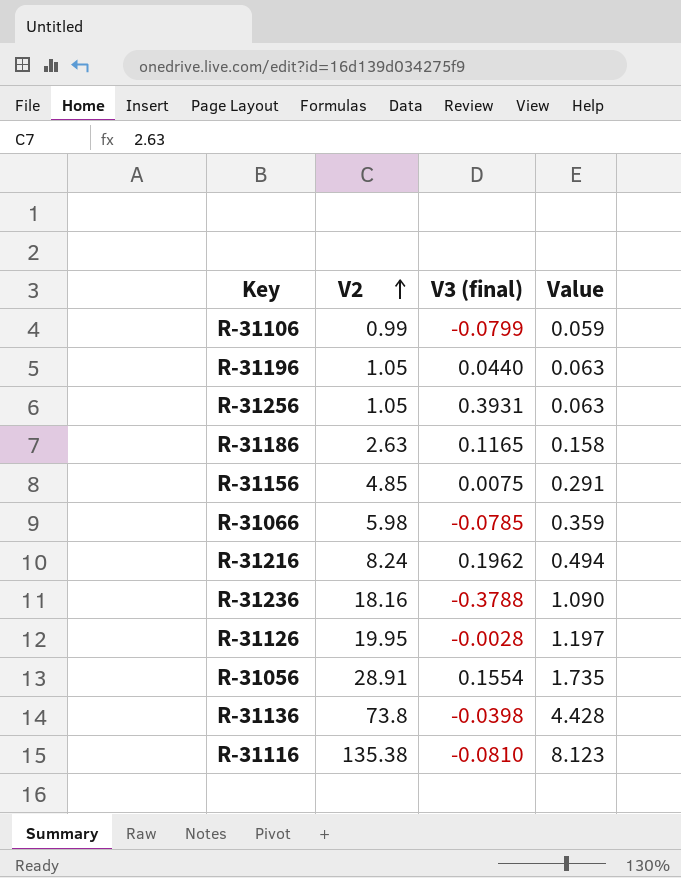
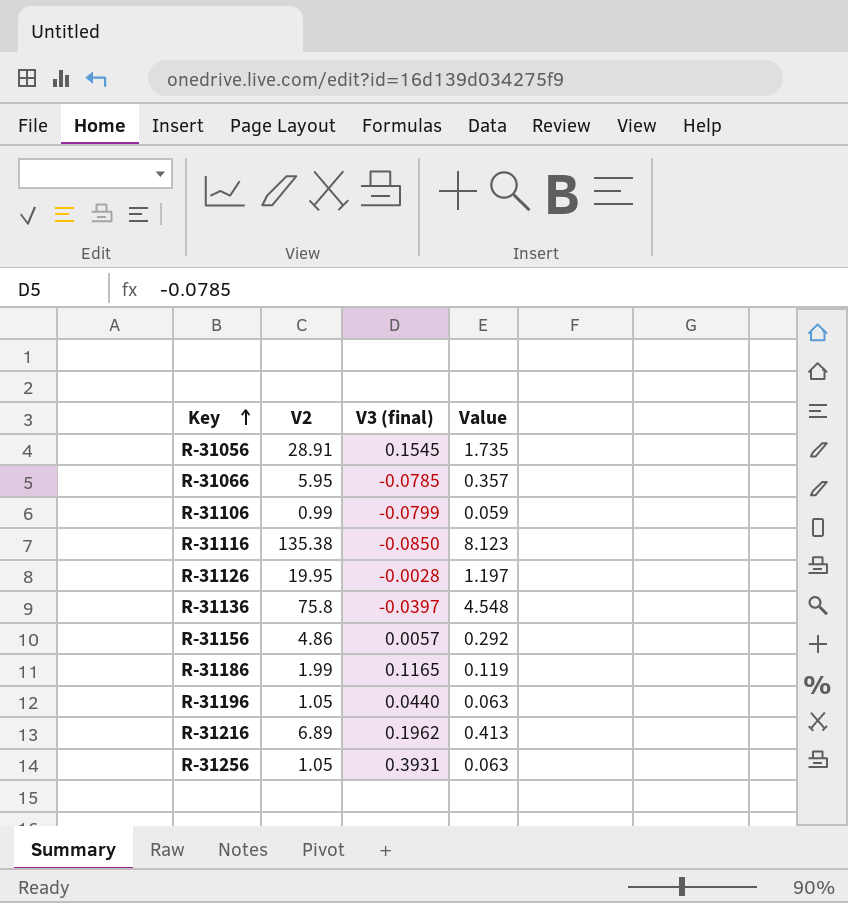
row order: V2 ascending -> Key ascending
row R-31236: 18.16 | -0.3788 | 1.090 -> none
R-31056 | V3 (final): 0.1554 -> 0.1545
R-31066 | V2: 5.98 -> 5.95
R-31066 | Value: 0.359 -> 0.357
R-31116 | V3 (final): -0.0810 -> -0.0850
R-31136 | V2: 73.8 -> 75.8
R-31136 | V3 (final): -0.0398 -> -0.0397
R-31136 | Value: 4.428 -> 4.548
R-31156 | V2: 4.85 -> 4.86
R-31156 | V3 (final): 0.0075 -> 0.0057
R-31156 | Value: 0.291 -> 0.292
R-31186 | V2: 2.63 -> 1.99
R-31186 | Value: 0.158 -> 0.119
R-31216 | V2: 8.24 -> 6.89
R-31216 | Value: 0.494 -> 0.413

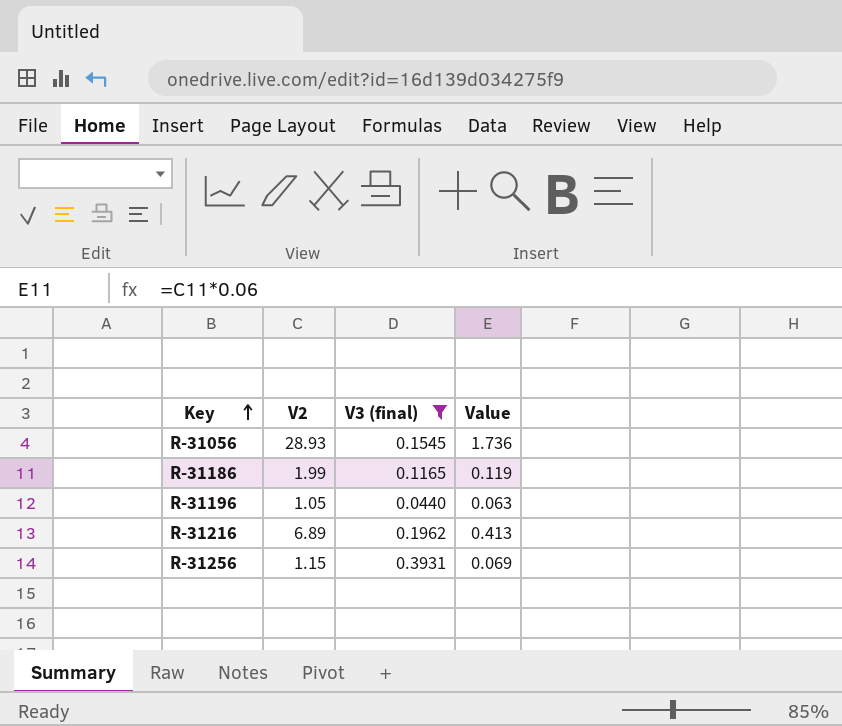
filter: none -> V3 (final) >= 0.0440
R-31056 | V2: 28.91 -> 28.93
R-31056 | Value: 1.735 -> 1.736
R-31256 | V2: 1.05 -> 1.15
R-31256 | Value: 0.063 -> 0.069

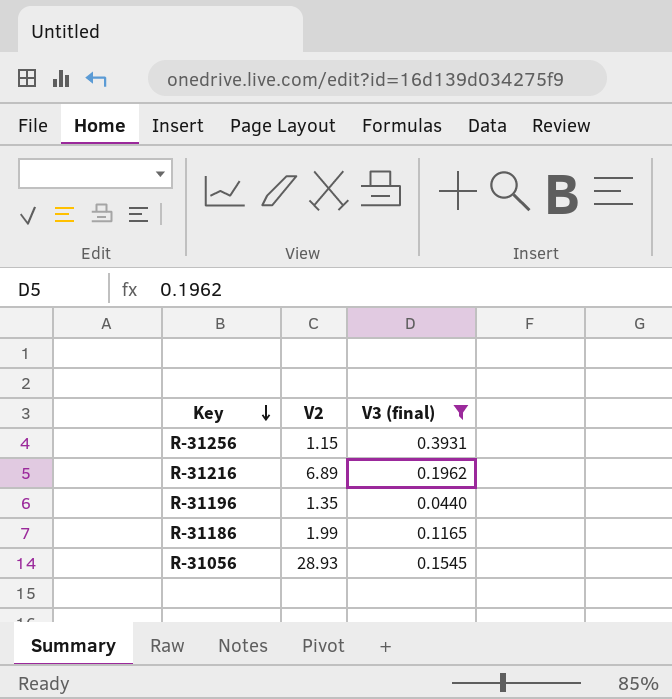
row order: Key ascending -> Key descending
column Value | formula: [V2] * 0.06 -> none
R-31196 | V2: 1.05 -> 1.35

